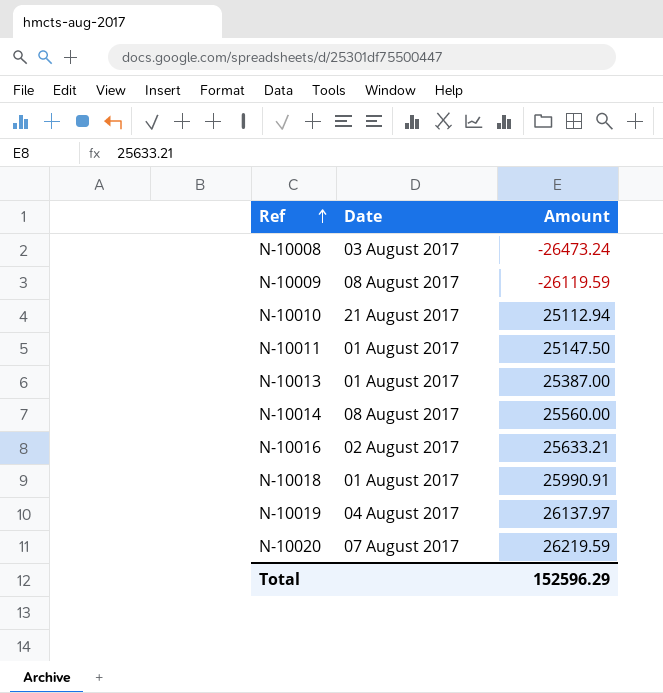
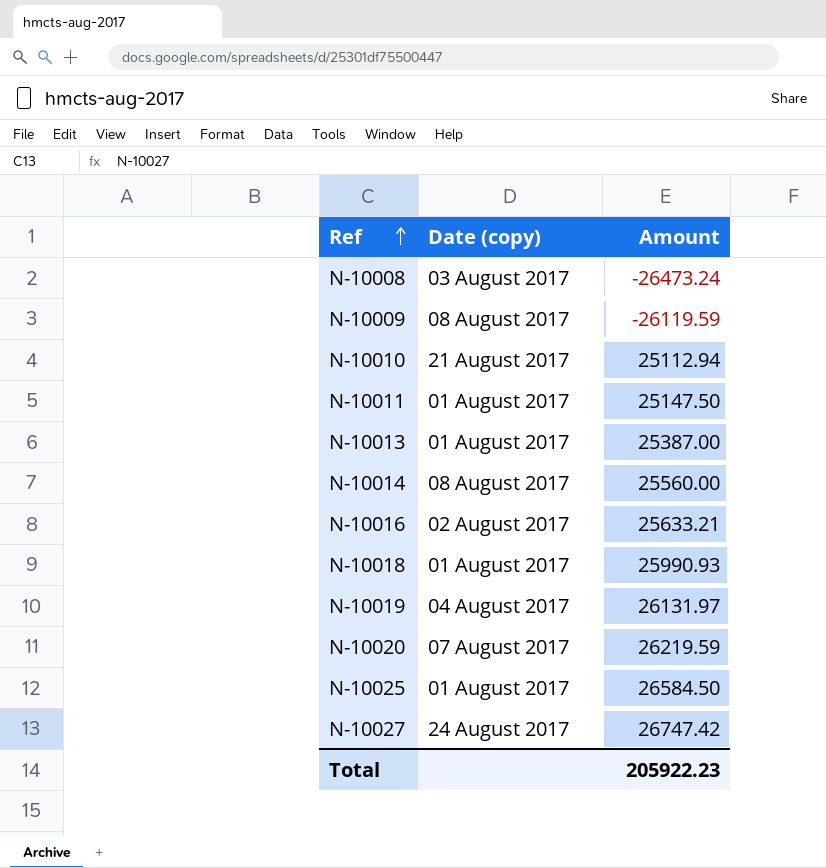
column name: Date -> Date (copy)
N-10018 | Amount: 25990.91 -> 25990.93
N-10019 | Amount: 26137.97 -> 26131.97
row N-10025: none -> 01 August 2017 | 26584.50
row N-10027: none -> 24 August 2017 | 26747.42
Total | Amount: 152596.29 -> 205922.23

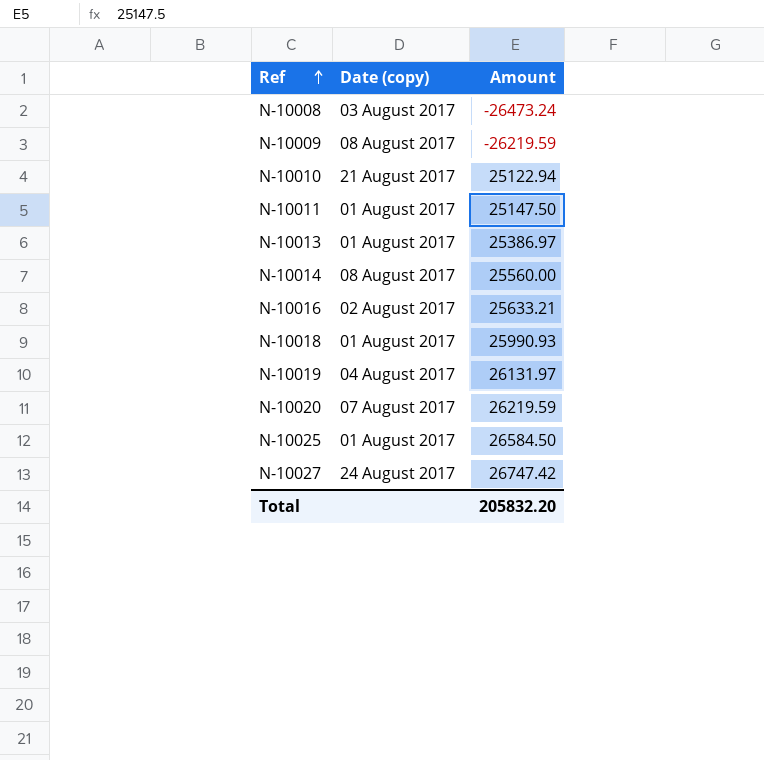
N-10009 | Amount: -26119.59 -> -26219.59
N-10010 | Amount: 25112.94 -> 25122.94
N-10013 | Amount: 25387.00 -> 25386.97
Total | Amount: 205922.23 -> 205832.20

